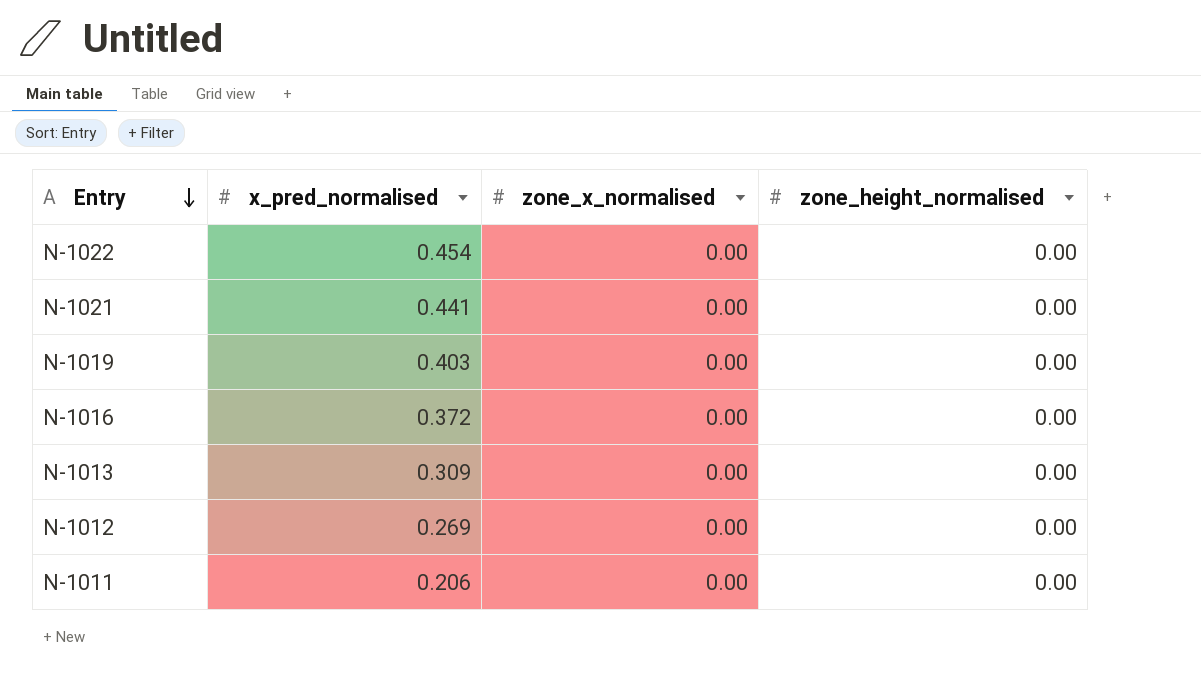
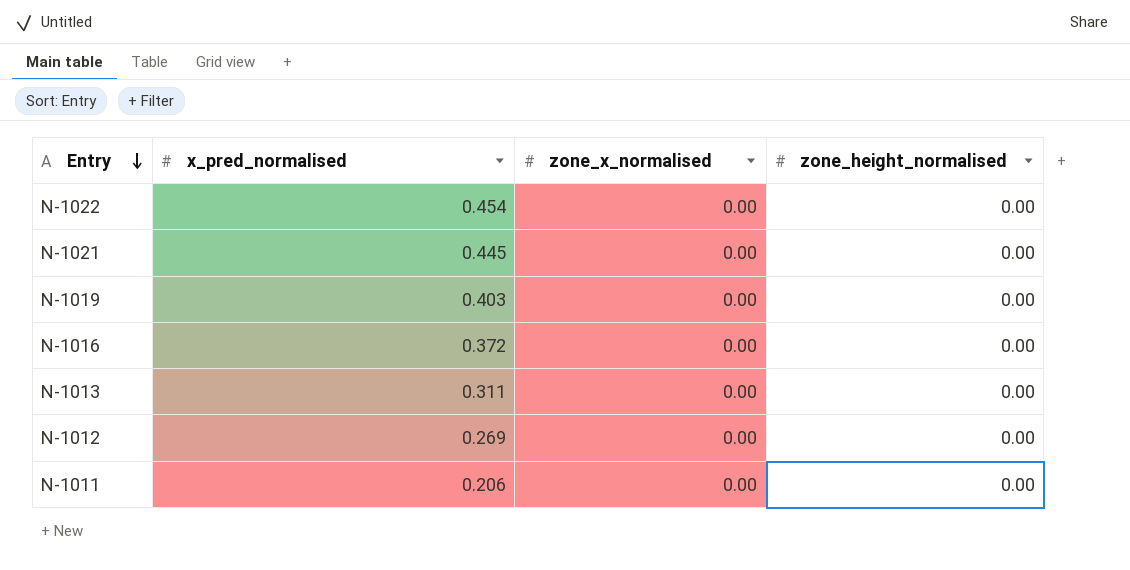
N-1021 | x_pred_normalised: 0.441 -> 0.445
N-1013 | x_pred_normalised: 0.309 -> 0.311

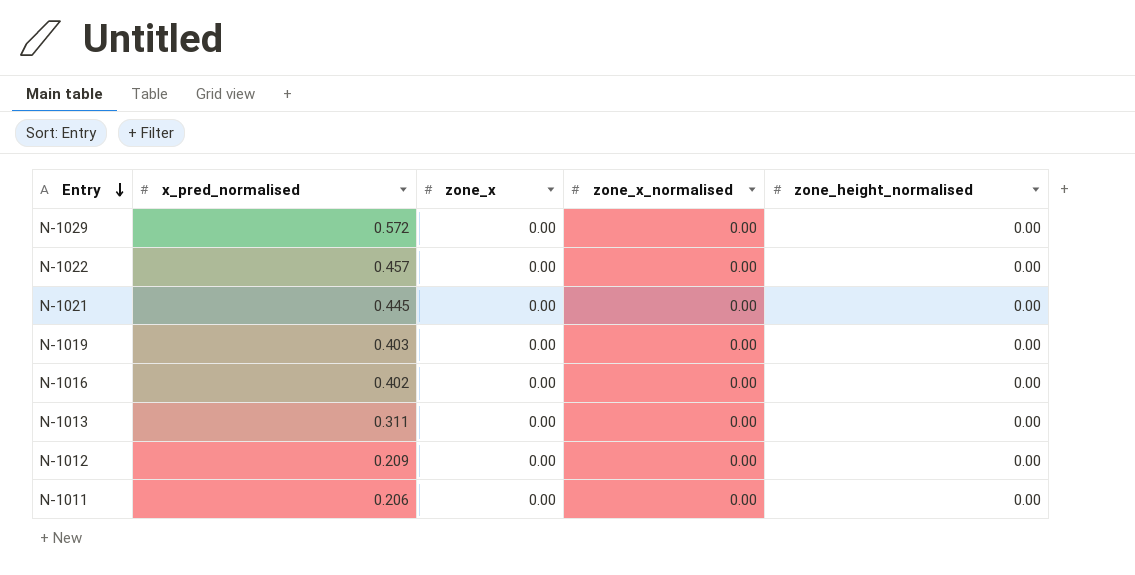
column zone_x | position: none -> 3
row N-1029: none -> 0.572 | 0.00 | 0.00 | 0.00
N-1022 | x_pred_normalised: 0.454 -> 0.457
N-1016 | x_pred_normalised: 0.372 -> 0.402
N-1012 | x_pred_normalised: 0.269 -> 0.209

